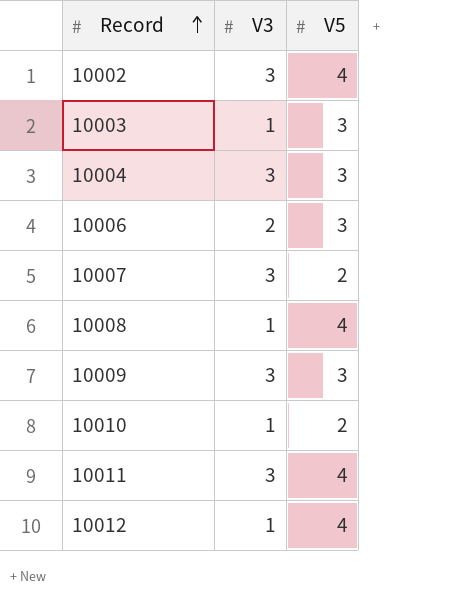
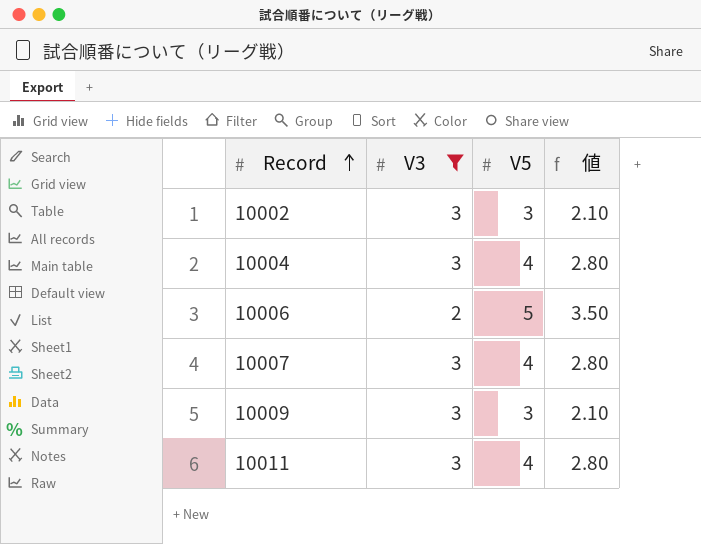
filter: none -> V3 != 1
column 値 | formula: none -> [V5] * 0.7
10002 | V5: 4 -> 3
10004 | V5: 3 -> 4
10006 | V5: 3 -> 5
10007 | V5: 2 -> 4

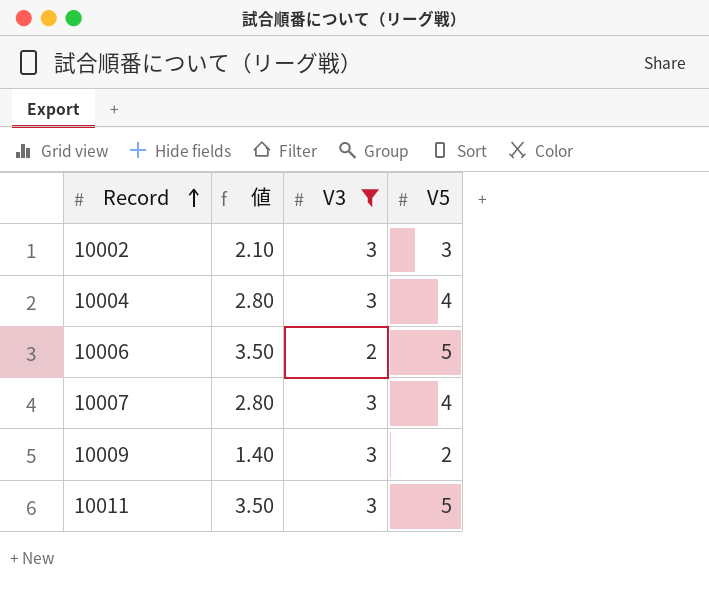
column 値 | position: 4 -> 2
10009 | 値: 2.10 -> 1.40
10009 | V5: 3 -> 2
10011 | 値: 2.80 -> 3.50
10011 | V5: 4 -> 5

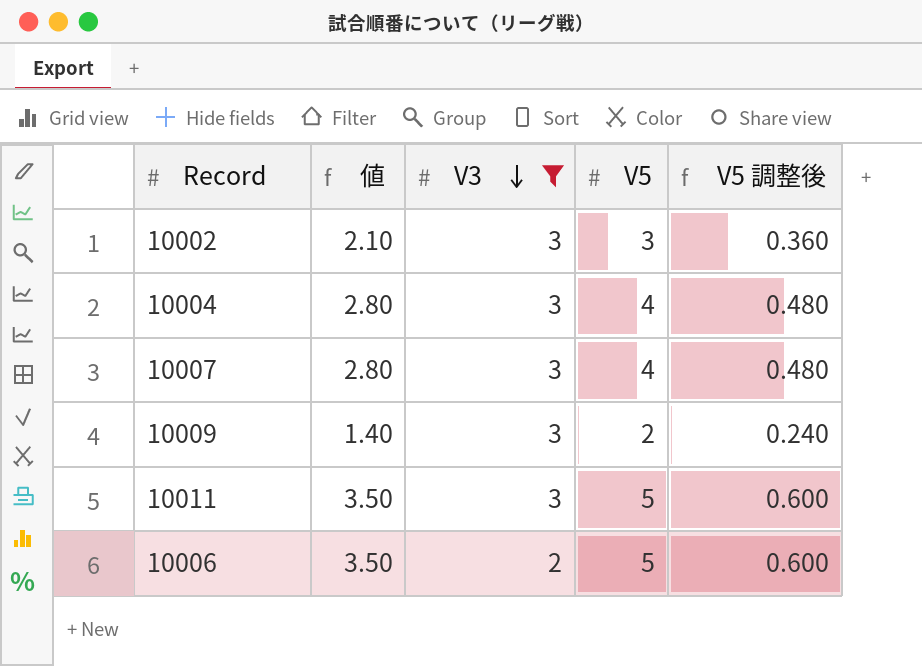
row order: Record ascending -> V3 descending
column V5 調整後 | formula: none -> [V5] * 0.12

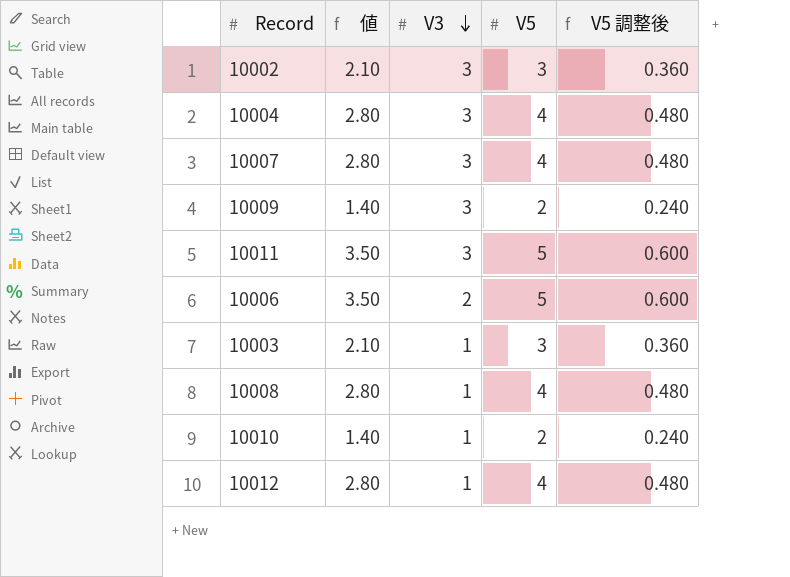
filter: V3 != 1 -> none

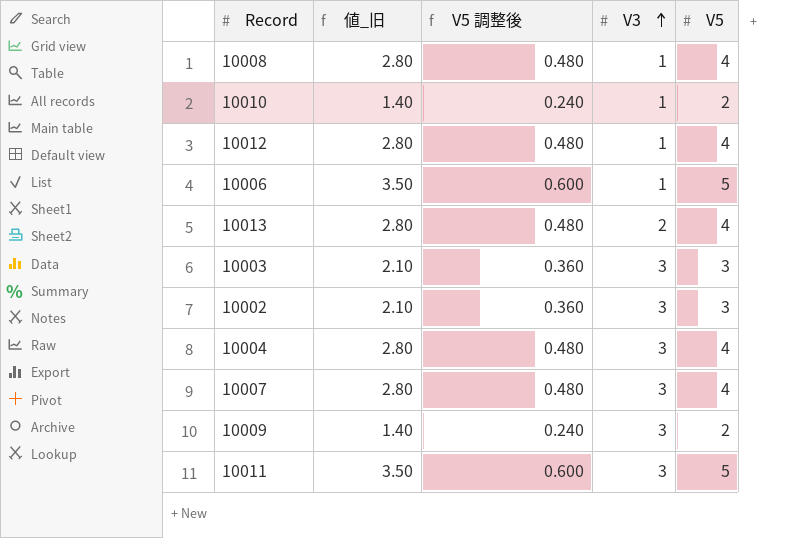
row order: V3 descending -> V3 ascending
column name: 値 -> 値_旧
column V5 調整後 | position: 5 -> 3
10006 | V3: 2 -> 1
row 10013: none -> 2.80 | 0.480 | 2 | 4
10003 | V3: 1 -> 3

